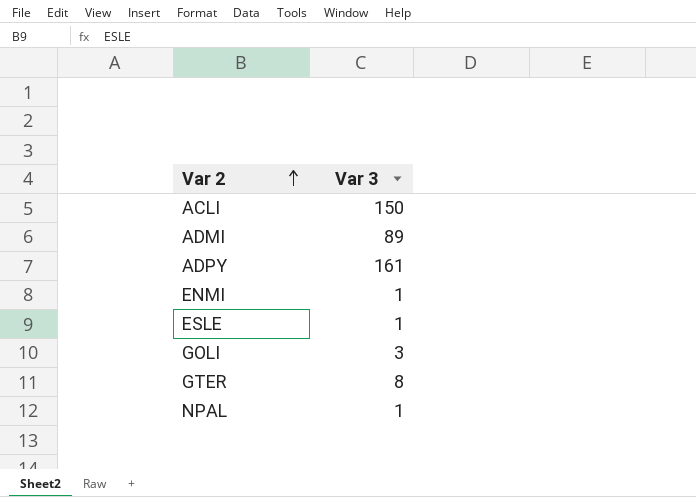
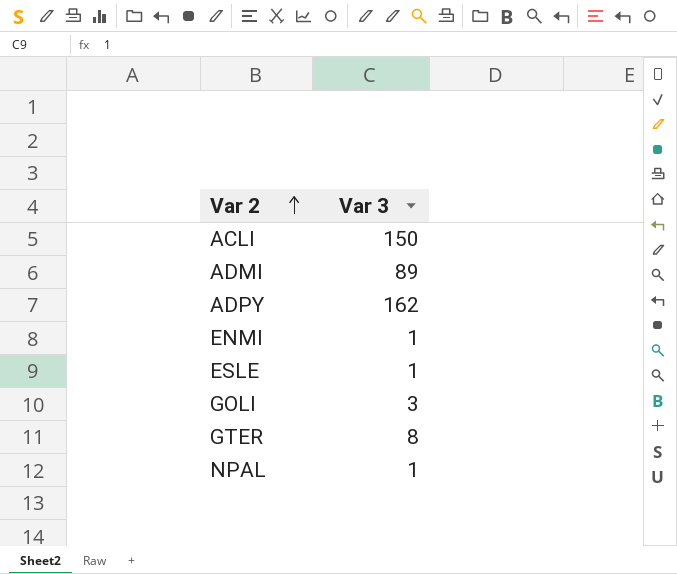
ADPY | Var 3: 161 -> 162

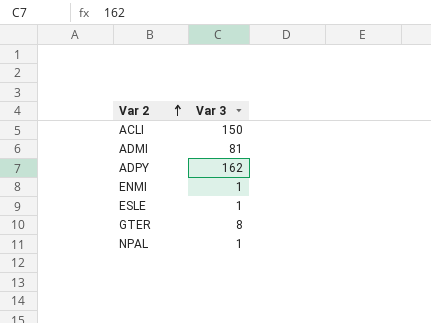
row GOLI: 3 -> none
ADMI | Var 3: 89 -> 81

